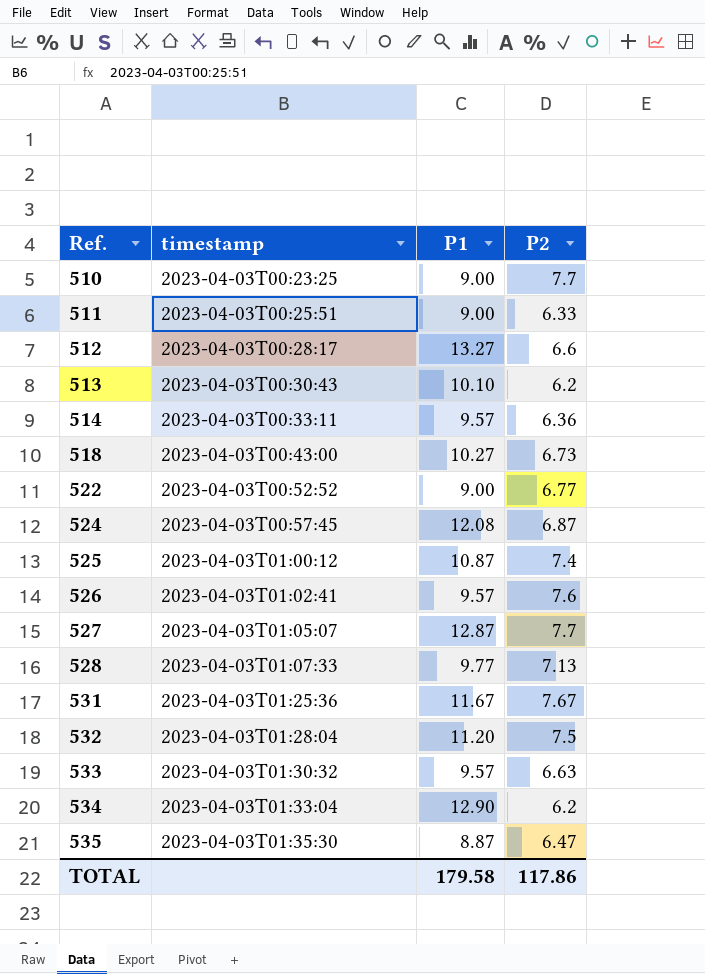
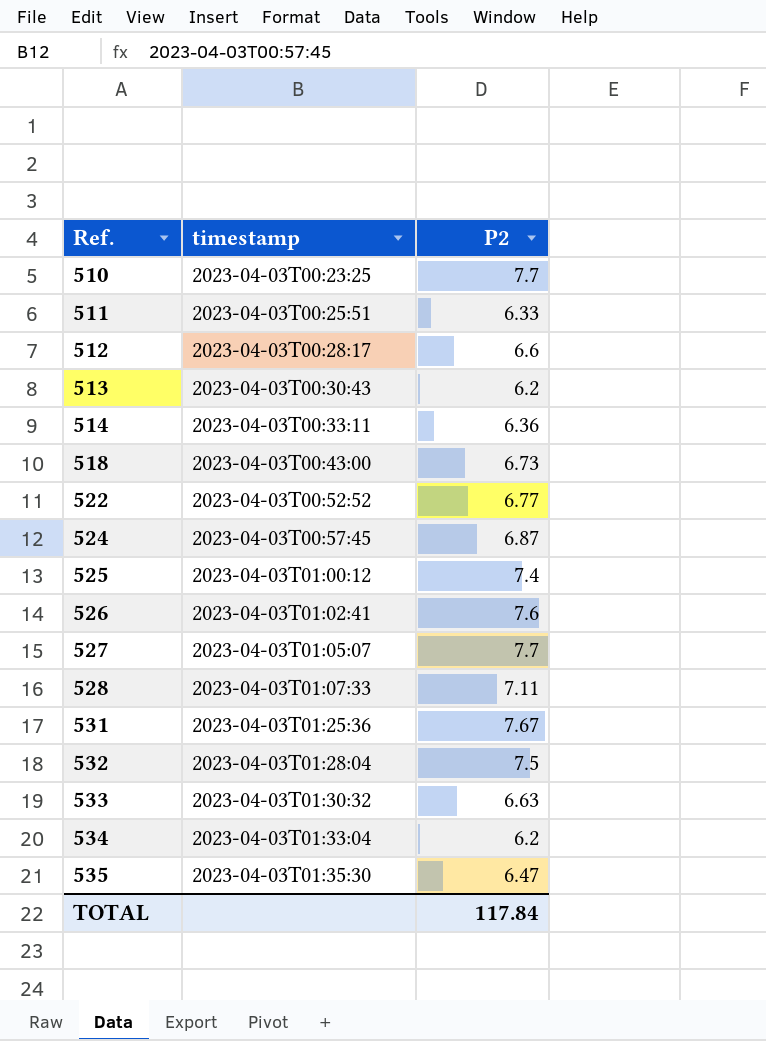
column P1 | position: 3 -> none
528 | P2: 7.13 -> 7.11
TOTAL | P2: 117.86 -> 117.84

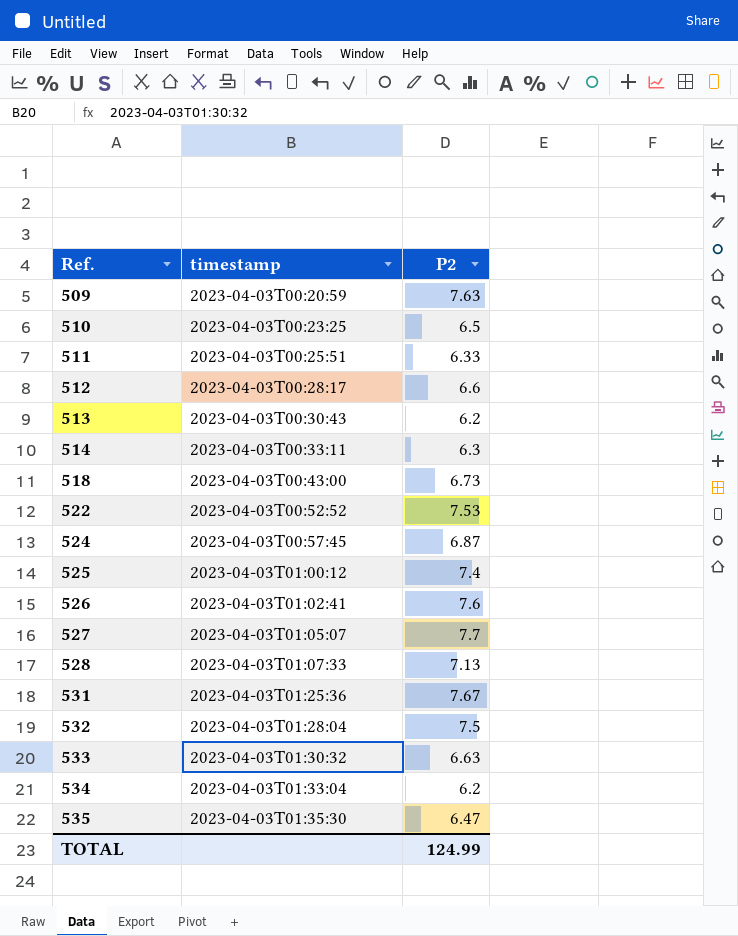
row 509: none -> 2023-04-03T00:20:59 | 7.63
510 | P2: 7.7 -> 6.5
514 | P2: 6.36 -> 6.3
522 | P2: 6.77 -> 7.53
528 | P2: 7.11 -> 7.13
TOTAL | P2: 117.84 -> 124.99

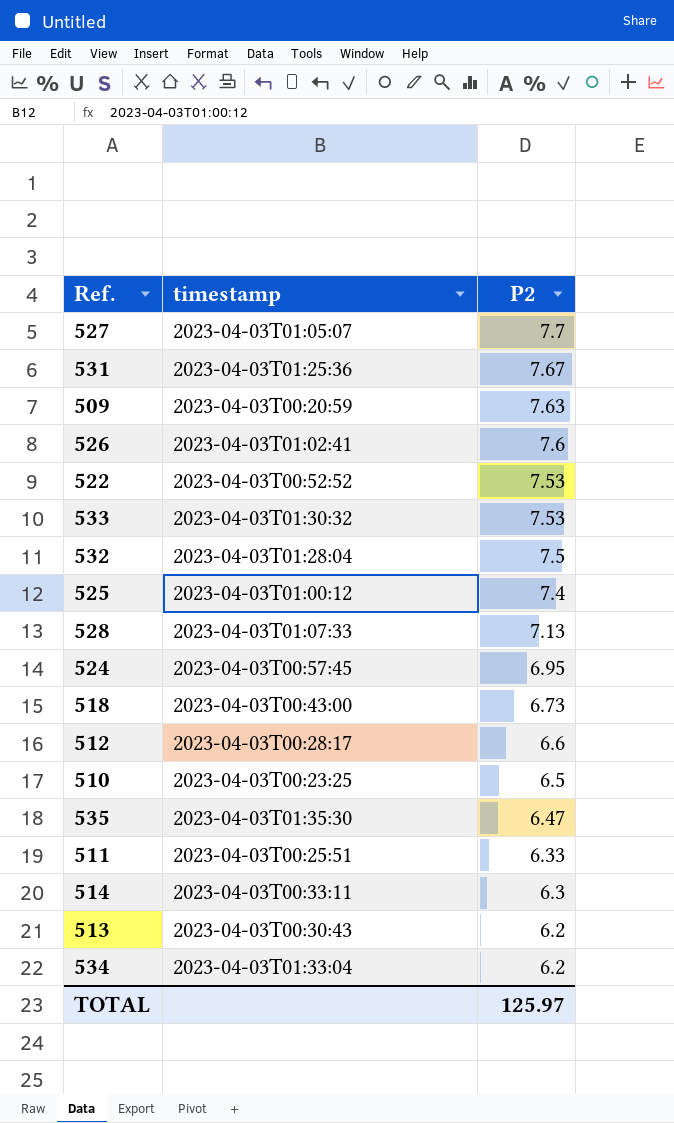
row order: Ref. ascending -> P2 descending
533 | P2: 6.63 -> 7.53
524 | P2: 6.87 -> 6.95
TOTAL | P2: 124.99 -> 125.97

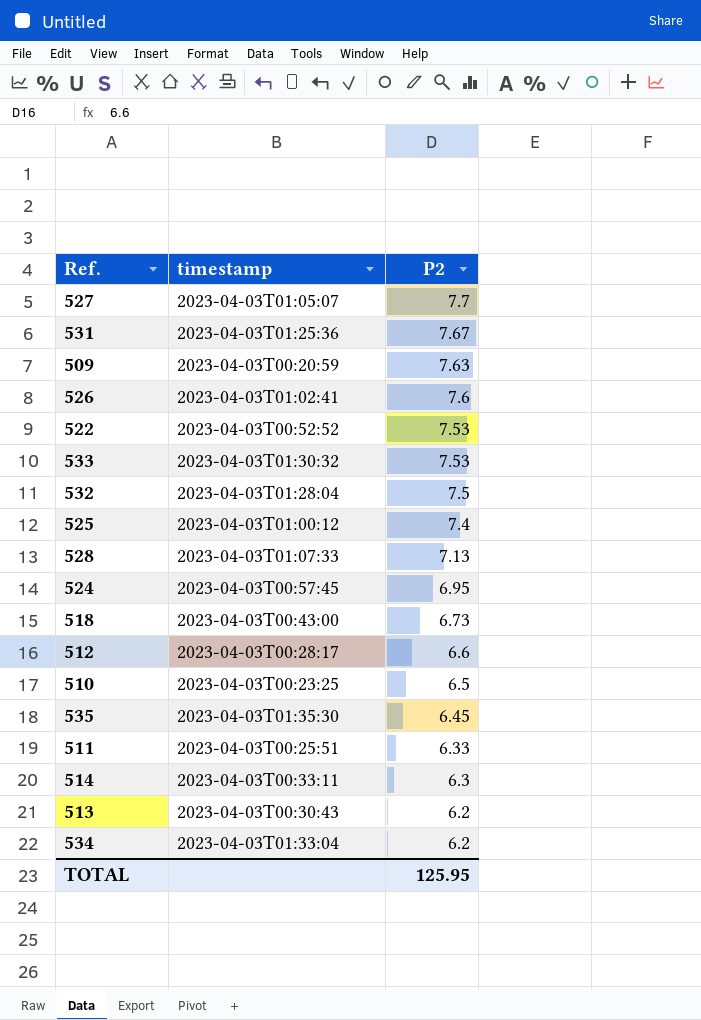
535 | P2: 6.47 -> 6.45
TOTAL | P2: 125.97 -> 125.95

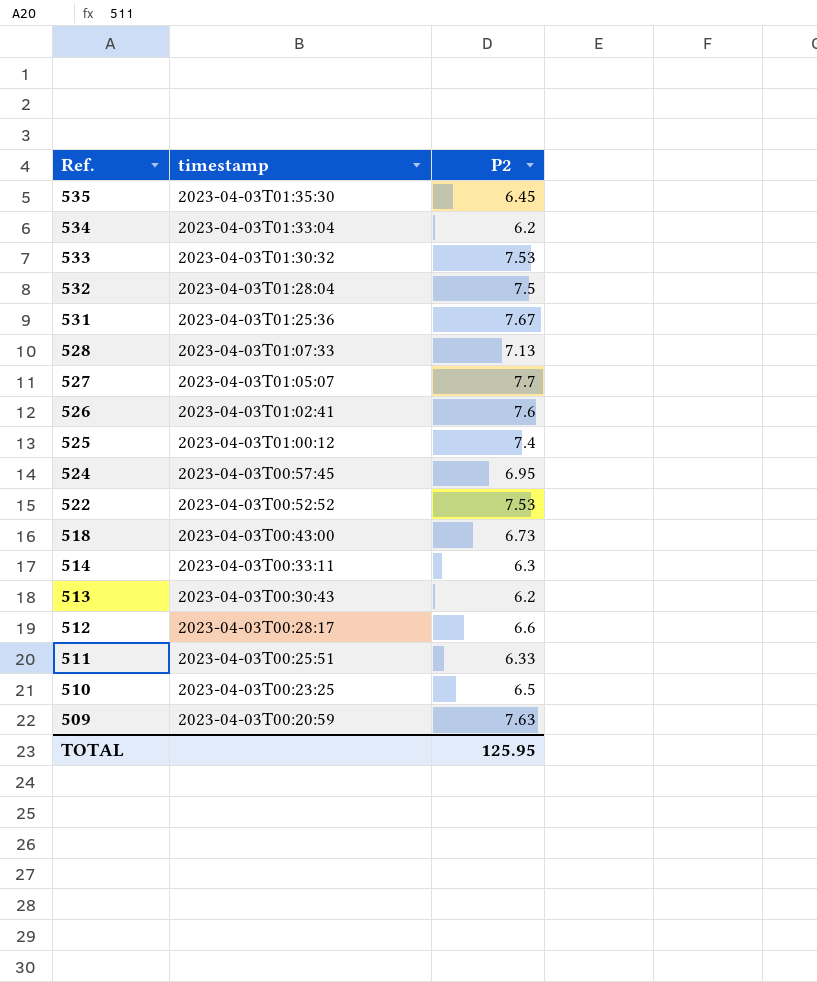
row order: P2 descending -> Ref. descending

